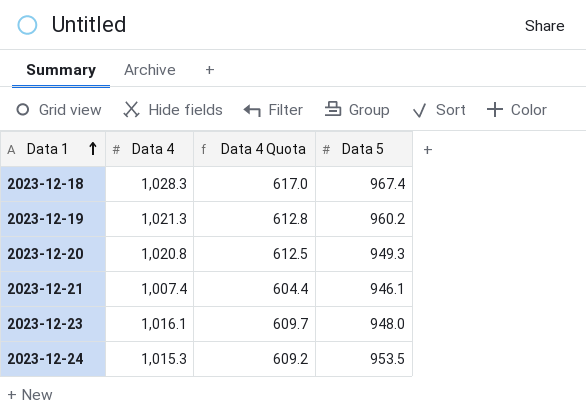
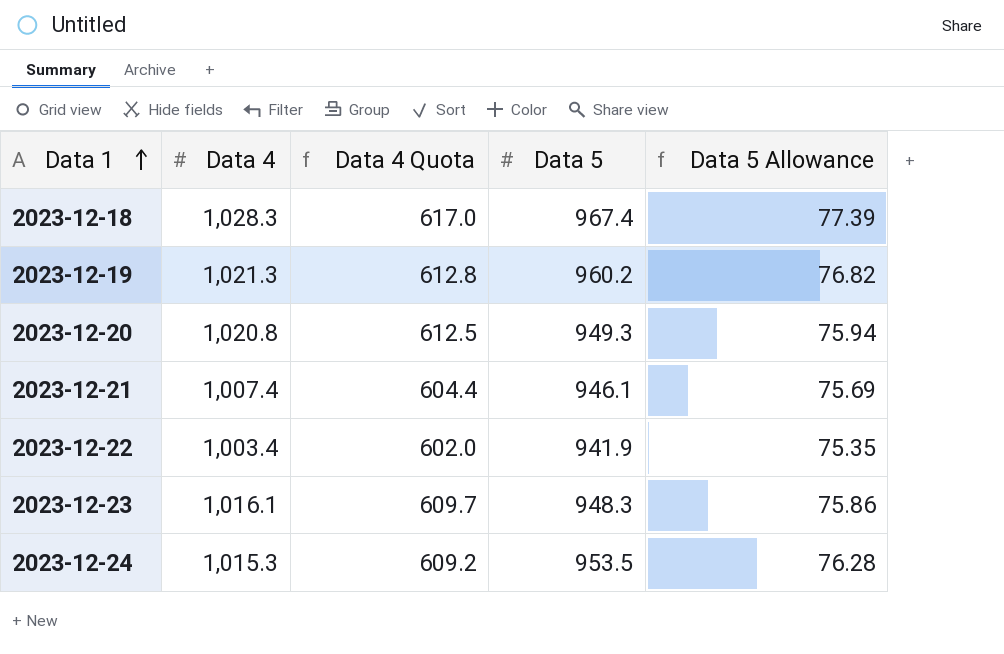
column Data 5 Allowance | formula: none -> [Data 5] * 0.08
row 2023-12-22: none -> 1,003.4 | 602.0 | 941.9 | 75.35
2023-12-23 | Data 5: 948.0 -> 948.3

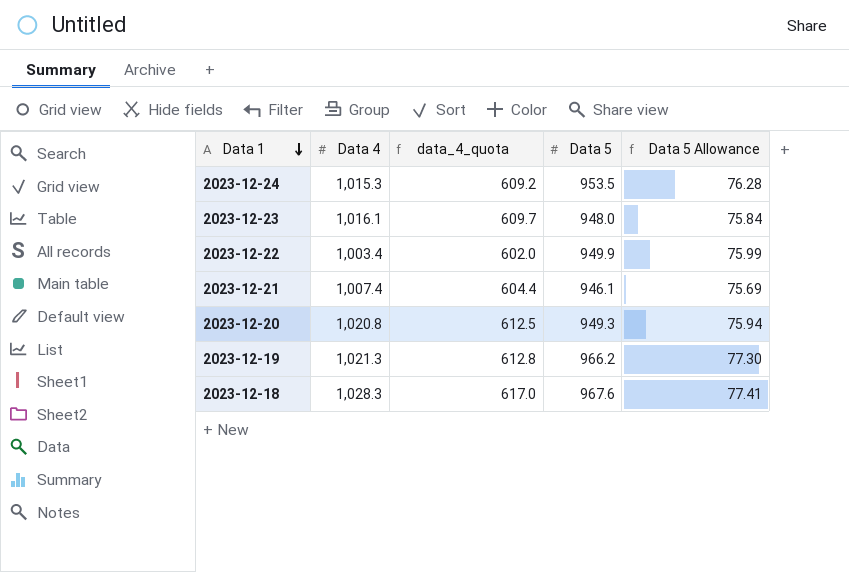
row order: Data 1 ascending -> Data 1 descending
column name: Data 4 Quota -> data_4_quota
2023-12-23 | Data 5: 948.3 -> 948.0
2023-12-23 | Data 5 Allowance: 75.86 -> 75.84
2023-12-22 | Data 5: 941.9 -> 949.9
2023-12-22 | Data 5 Allowance: 75.35 -> 75.99
2023-12-19 | Data 5: 960.2 -> 966.2
2023-12-19 | Data 5 Allowance: 76.82 -> 77.30
2023-12-18 | Data 5: 967.4 -> 967.6
2023-12-18 | Data 5 Allowance: 77.39 -> 77.41

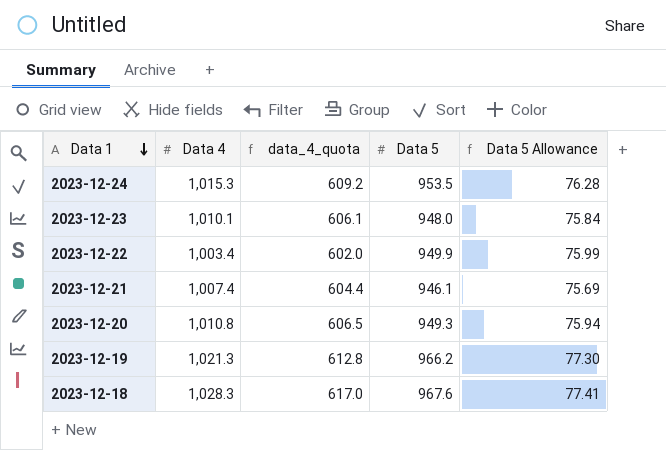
2023-12-23 | Data 4: 1,016.1 -> 1,010.1
2023-12-23 | data_4_quota: 609.7 -> 606.1
2023-12-20 | Data 4: 1,020.8 -> 1,010.8
2023-12-20 | data_4_quota: 612.5 -> 606.5

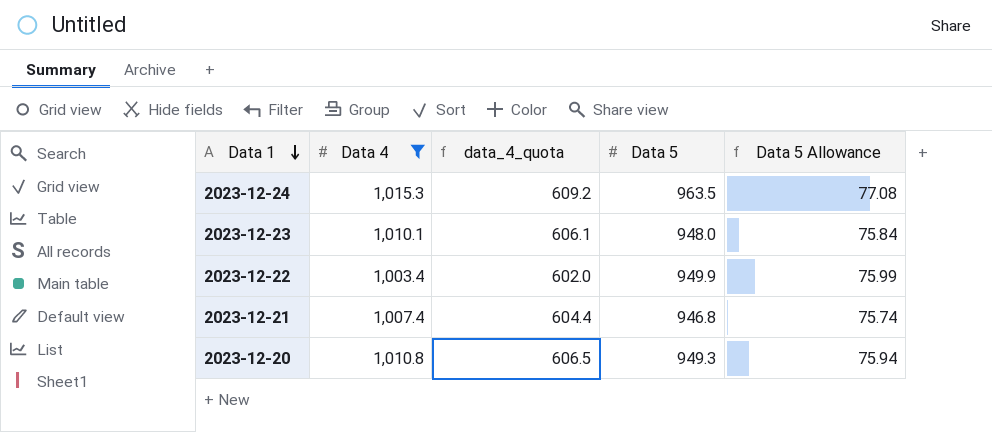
filter: none -> Data 4 <= 1,015.3
2023-12-24 | Data 5: 953.5 -> 963.5
2023-12-24 | Data 5 Allowance: 76.28 -> 77.08
2023-12-21 | Data 5: 946.1 -> 946.8
2023-12-21 | Data 5 Allowance: 75.69 -> 75.74

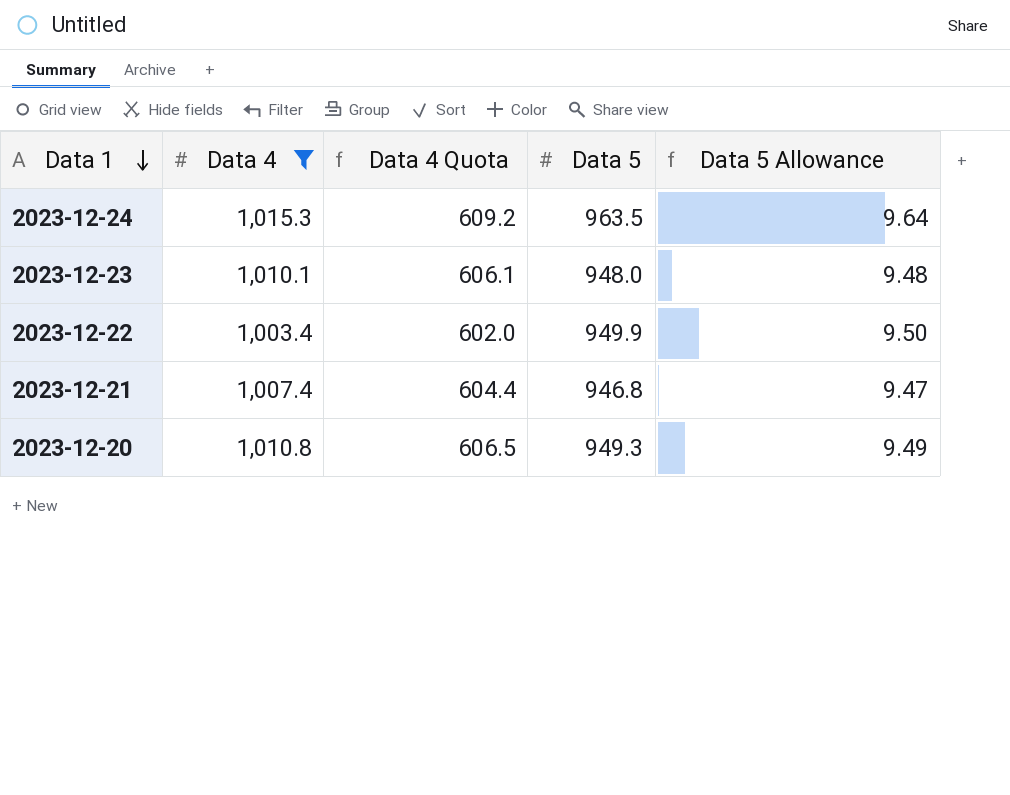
column name: data_4_quota -> Data 4 Quota
column Data 5 Allowance | formula: [Data 5] * 0.08 -> [Data 5] * 0.01

